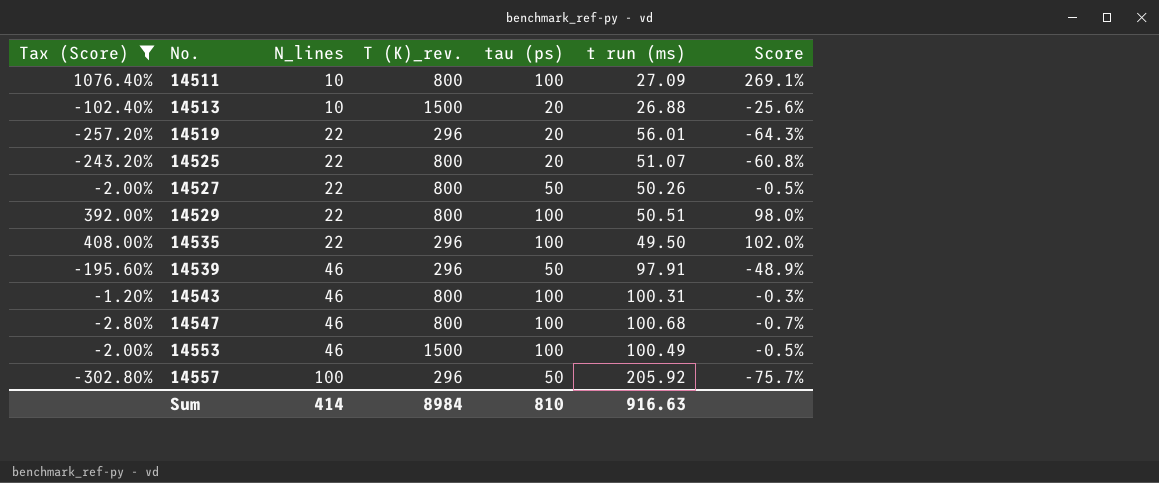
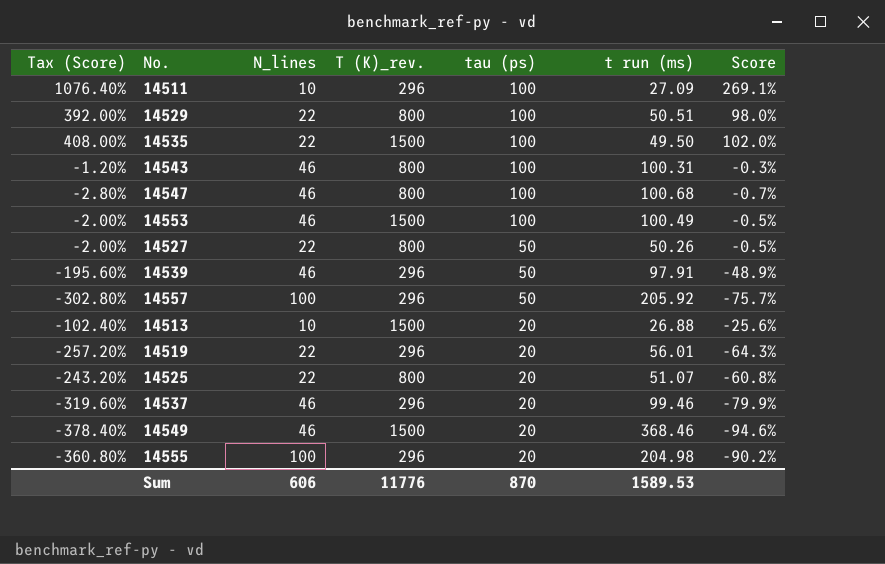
filter: Tax (Score) >= -302.80% -> none
row order: No. ascending -> tau (ps) descending
14511 | T (K)_rev.: 800 -> 296
14535 | T (K)_rev.: 296 -> 1500
Sum | N_lines: 414 -> 606
Sum | T (K)_rev.: 8984 -> 11776
Sum | tau (ps): 810 -> 870
Sum | t run (ms): 916.63 -> 1589.53

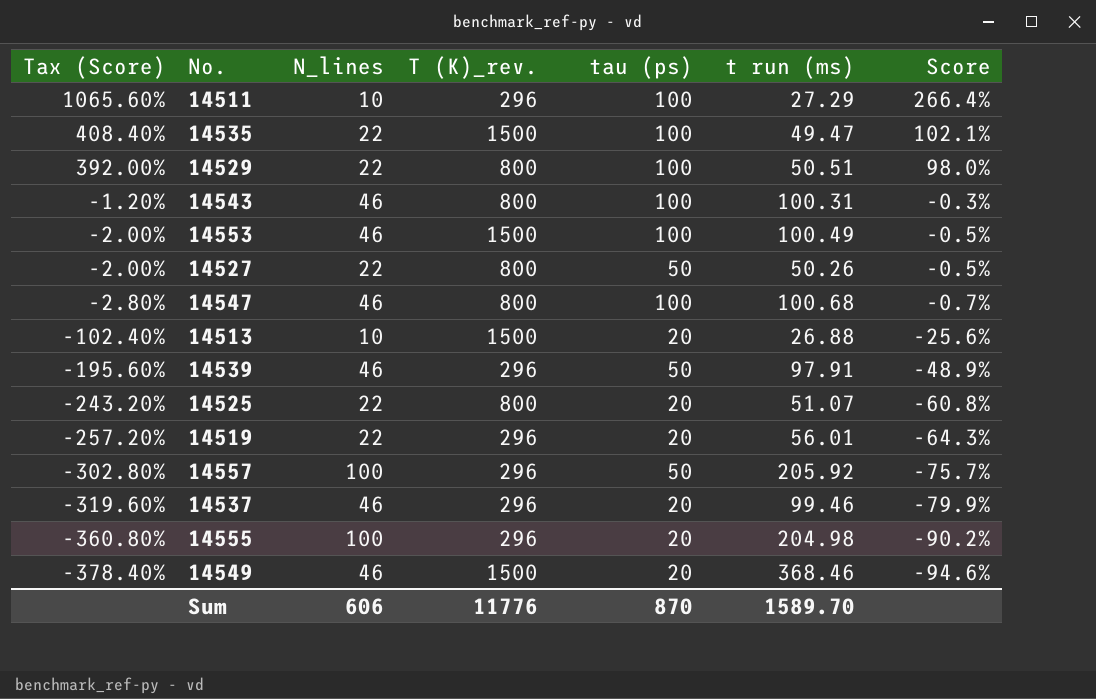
row order: tau (ps) descending -> Tax (Score) descending
14511 | Tax (Score): 1076.40% -> 1065.60%
14511 | t run (ms): 27.09 -> 27.29
14511 | Score: 269.1% -> 266.4%
14535 | Tax (Score): 408.00% -> 408.40%
14535 | t run (ms): 49.50 -> 49.47
14535 | Score: 102.0% -> 102.1%
Sum | t run (ms): 1589.53 -> 1589.70

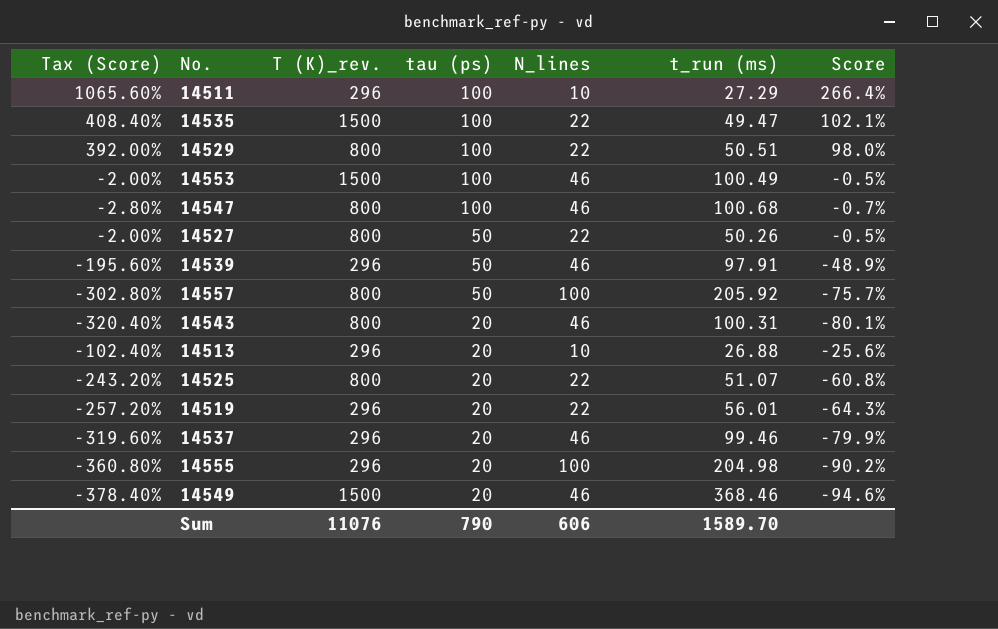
row order: Tax (Score) descending -> tau (ps) descending
column N_lines | position: 3 -> 5
column name: t run (ms) -> t_run (ms)
14557 | T (K)_rev.: 296 -> 800
14543 | Tax (Score): -1.20% -> -320.40%
14543 | tau (ps): 100 -> 20
14543 | Score: -0.3% -> -80.1%
14513 | T (K)_rev.: 1500 -> 296
Sum | T (K)_rev.: 11776 -> 11076
Sum | tau (ps): 870 -> 790

